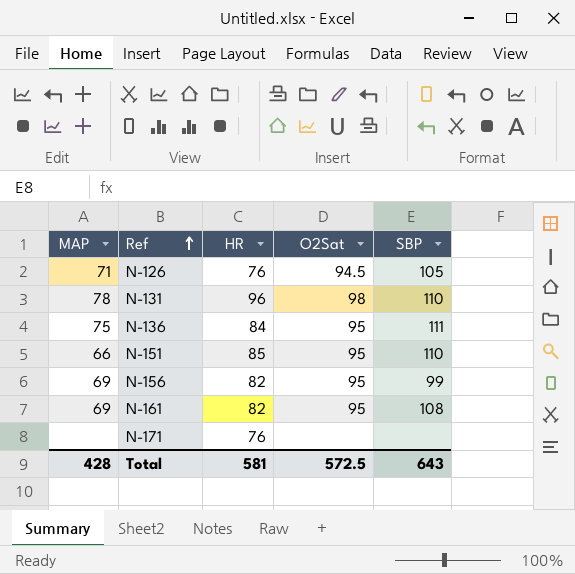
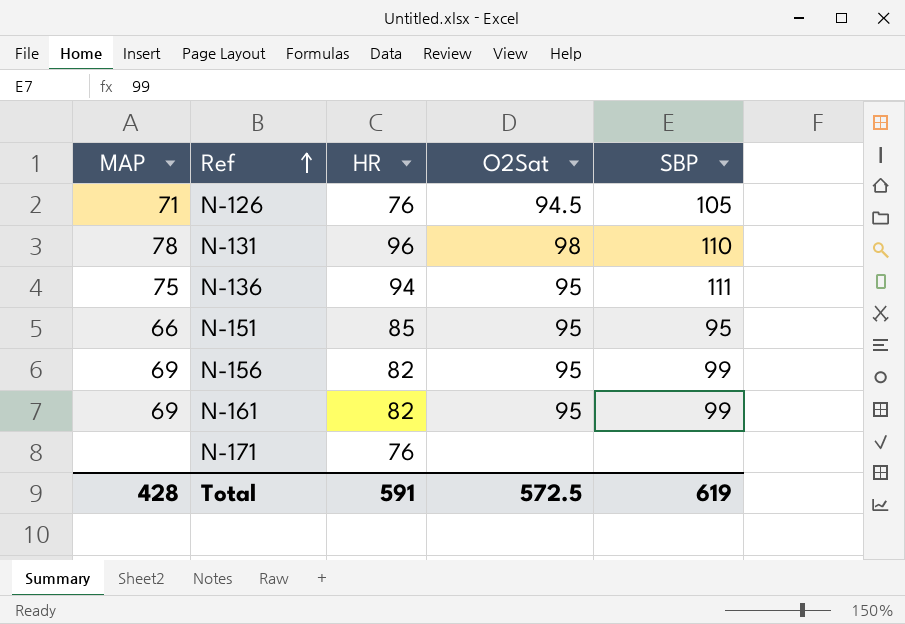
N-136 | HR: 84 -> 94
N-151 | SBP: 110 -> 95
N-161 | SBP: 108 -> 99
Total | HR: 581 -> 591
Total | SBP: 643 -> 619

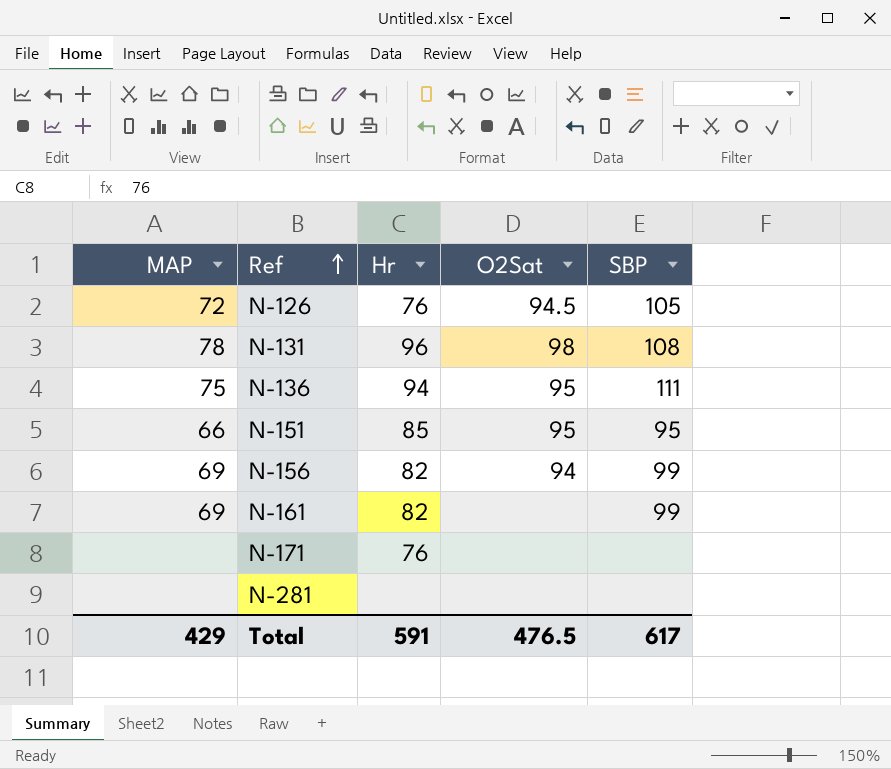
column name: HR -> Hr
N-126 | MAP: 71 -> 72
N-131 | SBP: 110 -> 108
N-156 | O2Sat: 95 -> 94
N-161 | O2Sat: 95 -> none
row N-281: none -> none | none | none | none
Total | MAP: 428 -> 429
Total | O2Sat: 572.5 -> 476.5
Total | SBP: 619 -> 617

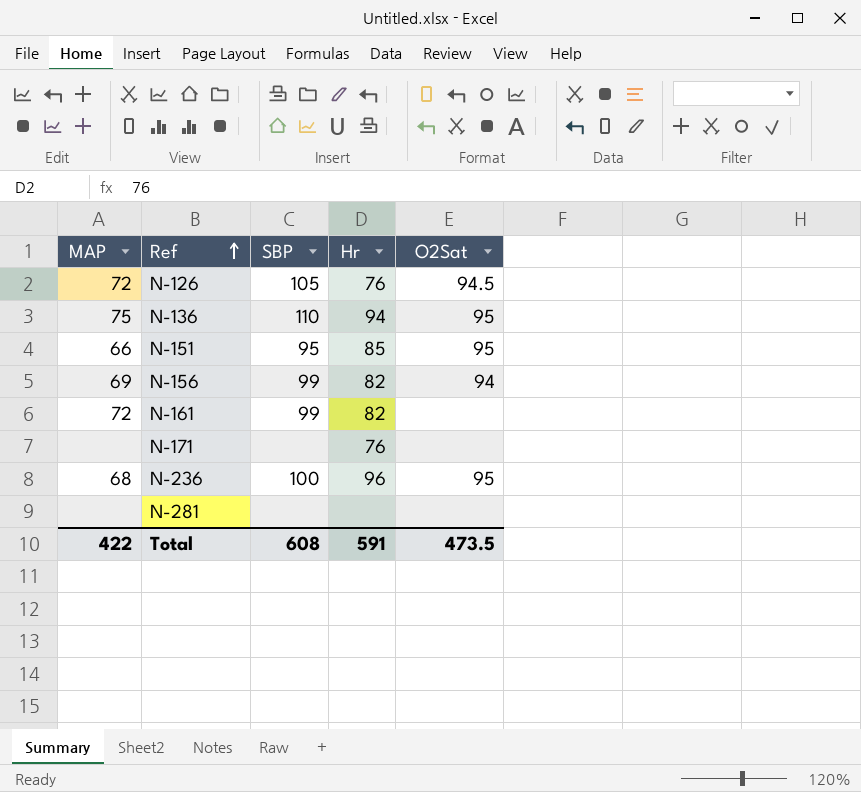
column SBP | position: 5 -> 3
row N-131: 78 | 96 | 98 | 108 -> none
N-136 | SBP: 111 -> 110
N-161 | MAP: 69 -> 72
row N-236: none -> 68 | 100 | 96 | 95
Total | MAP: 429 -> 422
Total | SBP: 617 -> 608
Total | O2Sat: 476.5 -> 473.5

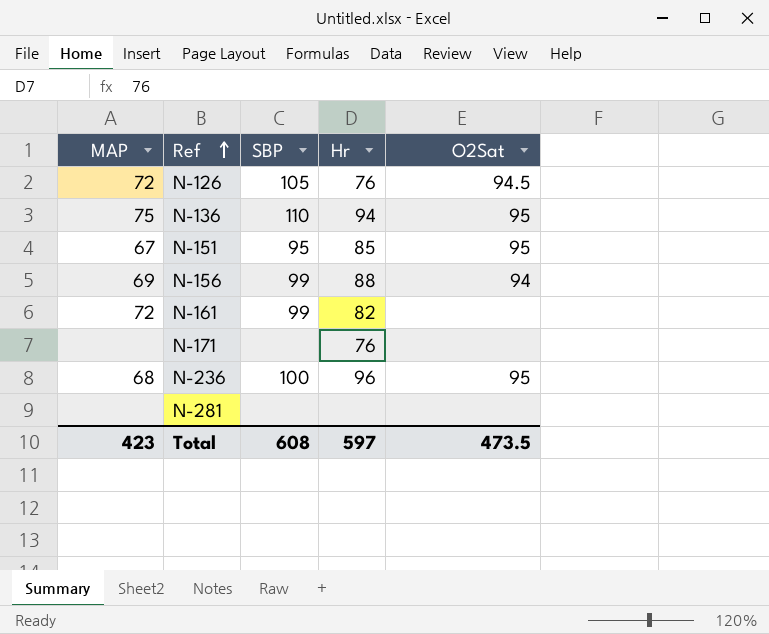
N-151 | MAP: 66 -> 67
N-156 | Hr: 82 -> 88
Total | MAP: 422 -> 423
Total | Hr: 591 -> 597

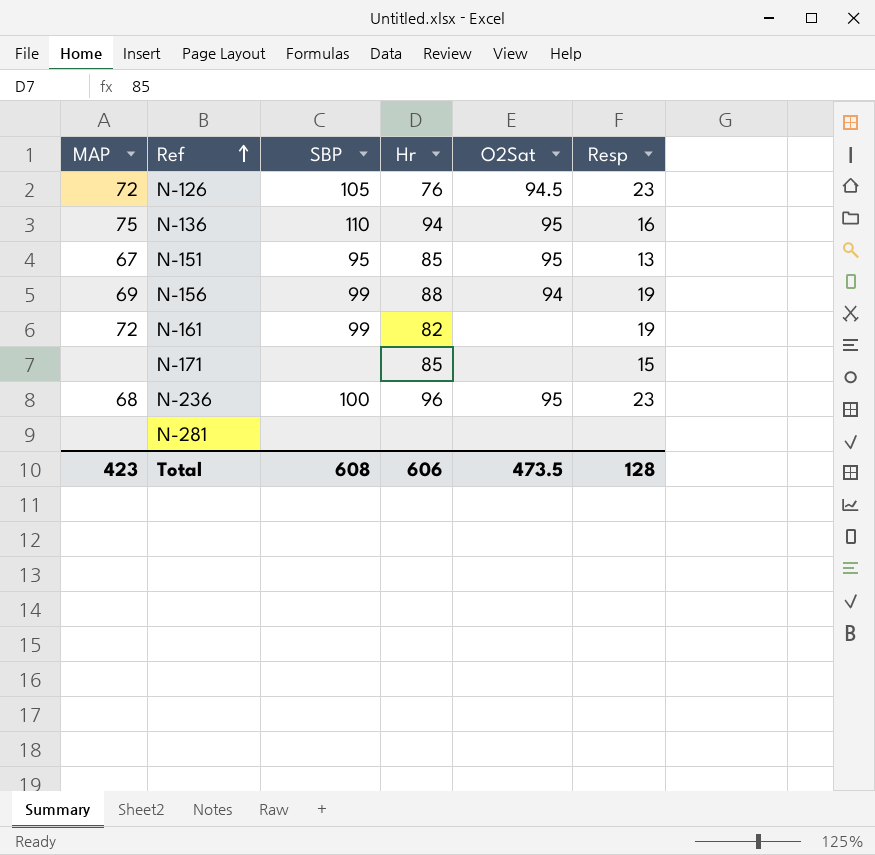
column Resp | position: none -> 6
N-171 | Hr: 76 -> 85
Total | Hr: 597 -> 606

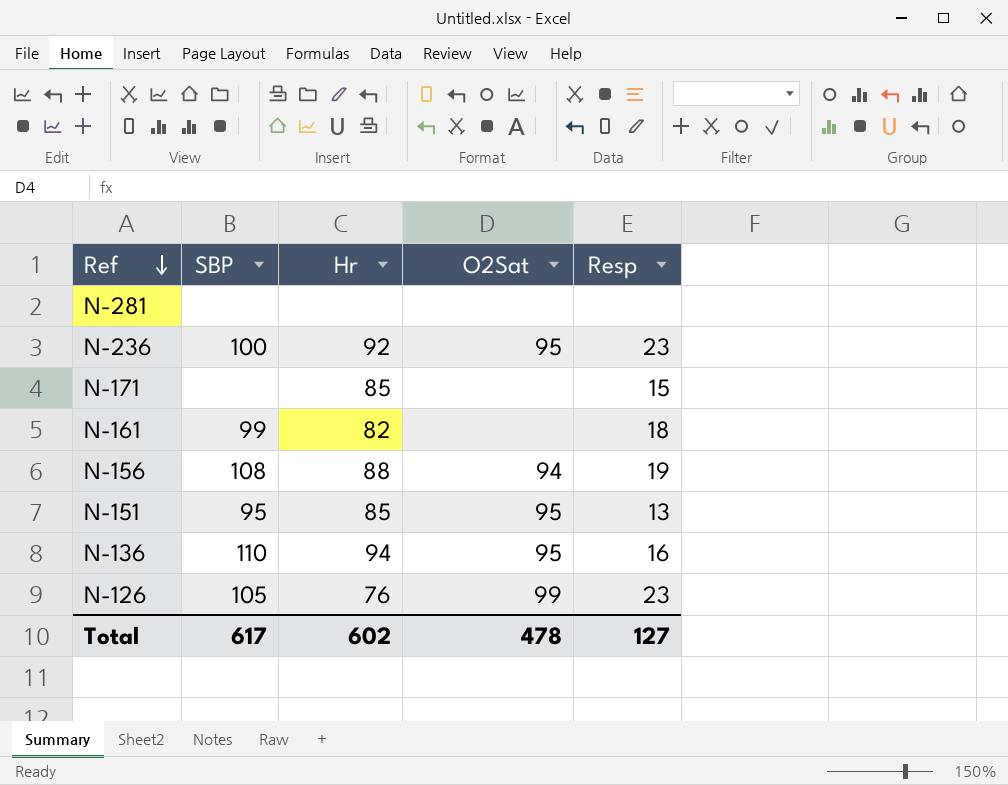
row order: Ref ascending -> Ref descending
column MAP | position: 1 -> none
N-236 | Hr: 96 -> 92
N-161 | Resp: 19 -> 18
N-156 | SBP: 99 -> 108
N-126 | O2Sat: 94.5 -> 99
Total | SBP: 608 -> 617
Total | Hr: 606 -> 602
Total | O2Sat: 473.5 -> 478
Total | Resp: 128 -> 127

